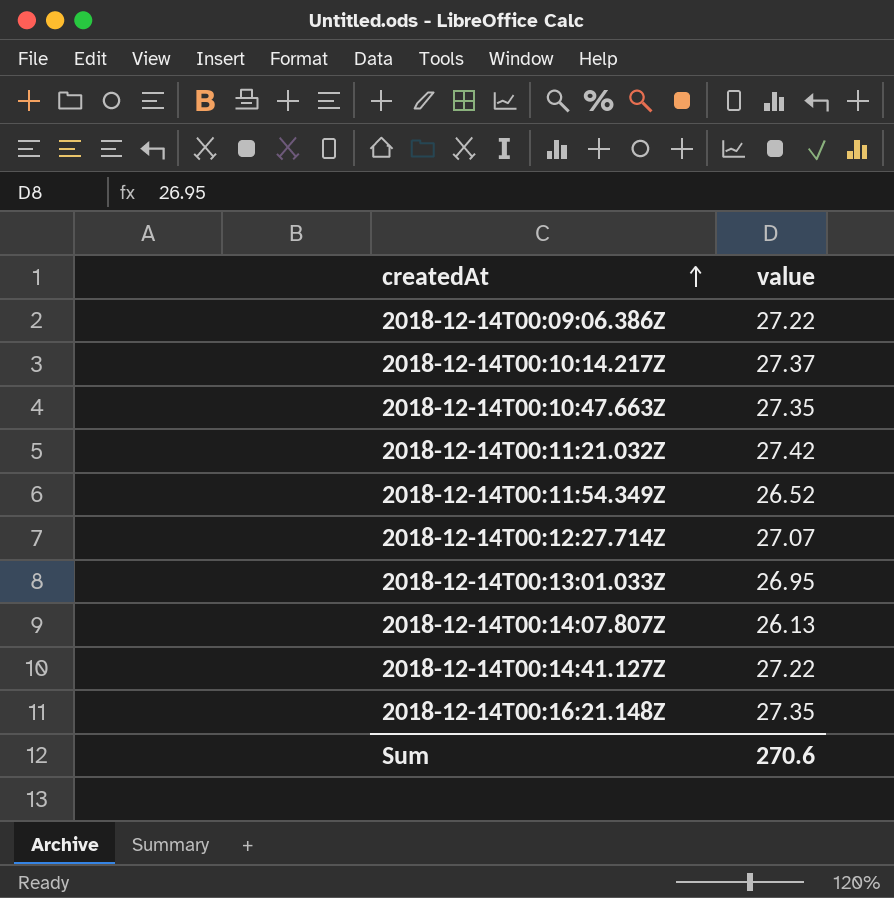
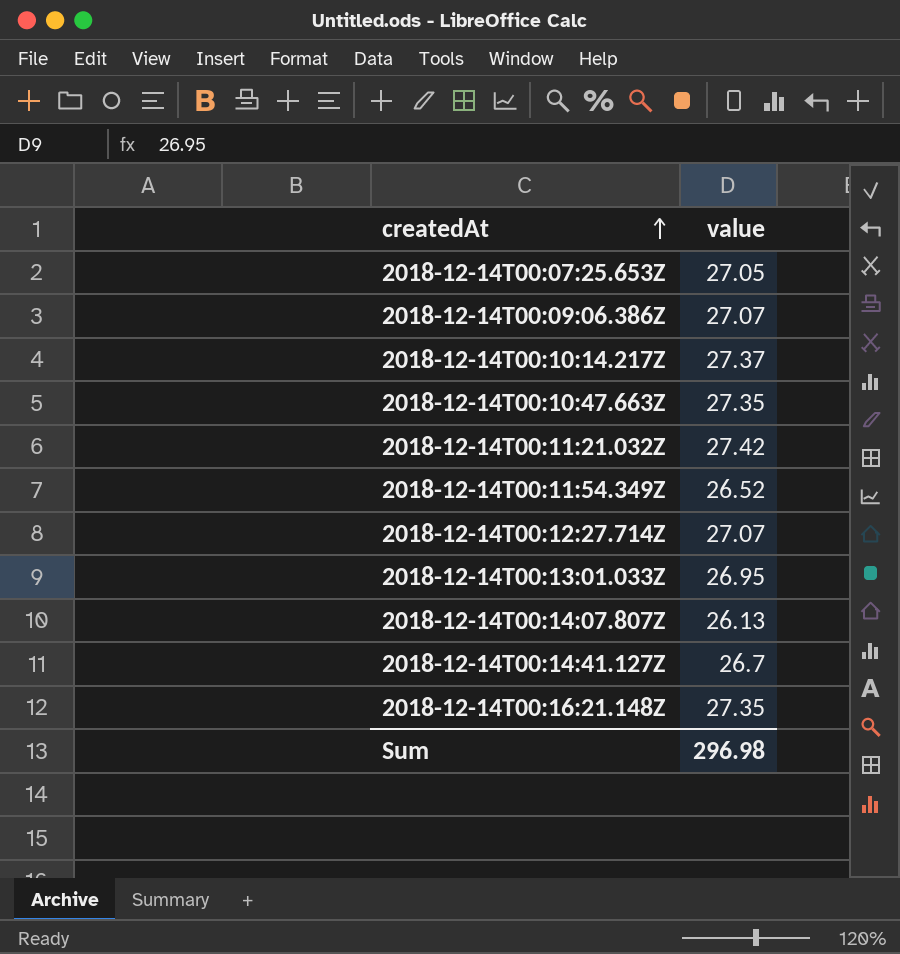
row 2018-12-14T00:07:25.653Z: none -> 27.05
2018-12-14T00:09:06.386Z | value: 27.22 -> 27.07
2018-12-14T00:14:41.127Z | value: 27.22 -> 26.7
Sum | value: 270.6 -> 296.98

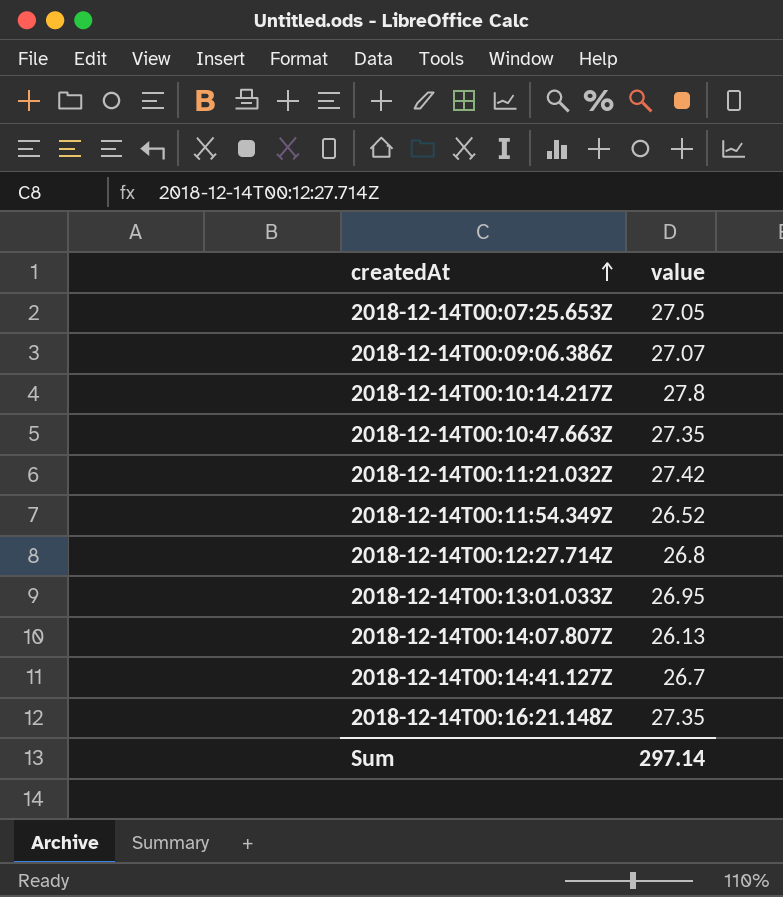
2018-12-14T00:10:14.217Z | value: 27.37 -> 27.8
2018-12-14T00:12:27.714Z | value: 27.07 -> 26.8
Sum | value: 296.98 -> 297.14

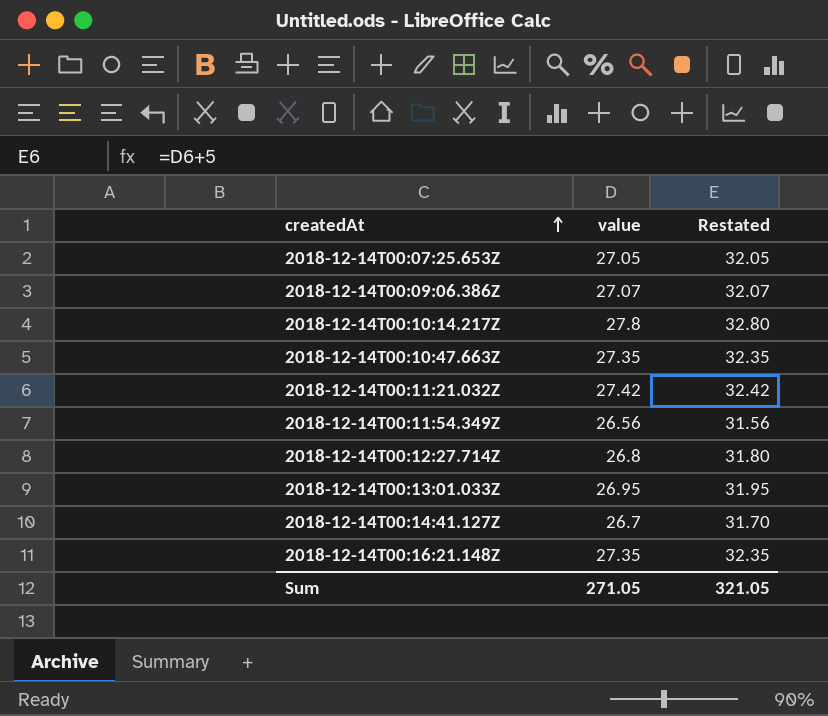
column Restated | formula: none -> [value] + 5
row 2018-12-14T00:14:07.807Z: 26.13 -> none
2018-12-14T00:11:54.349Z | value: 26.52 -> 26.56
Sum | value: 297.14 -> 271.05

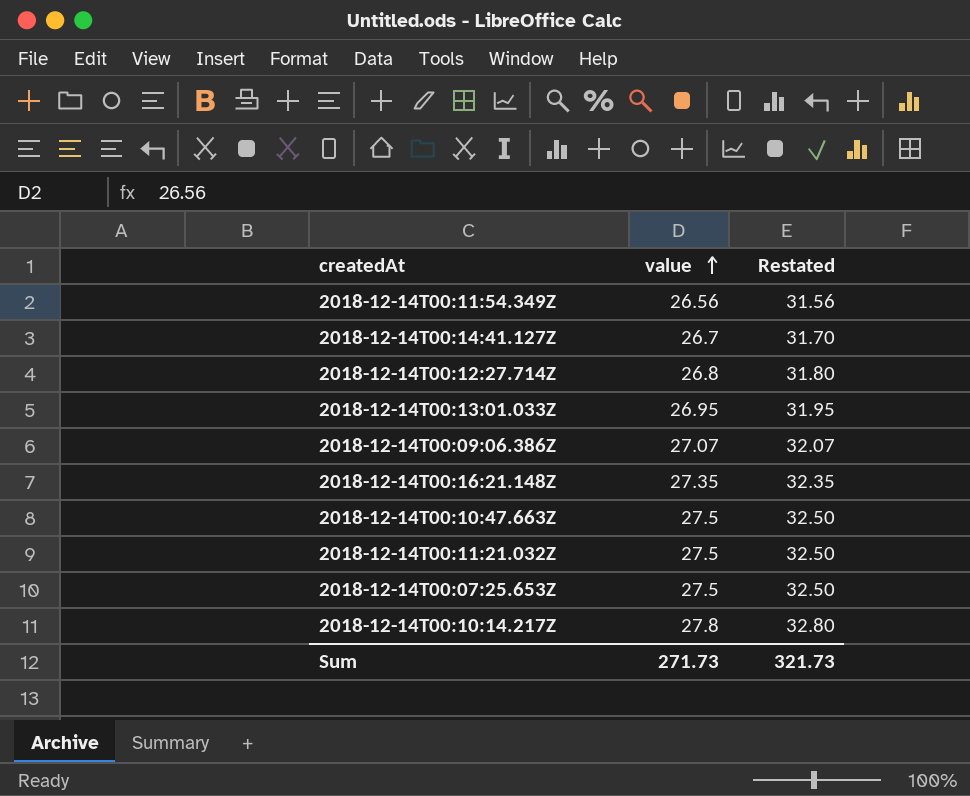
row order: createdAt ascending -> value ascending
2018-12-14T00:10:47.663Z | value: 27.35 -> 27.5
2018-12-14T00:10:47.663Z | Restated: 32.35 -> 32.50
2018-12-14T00:11:21.032Z | value: 27.42 -> 27.5
2018-12-14T00:11:21.032Z | Restated: 32.42 -> 32.50
2018-12-14T00:07:25.653Z | value: 27.05 -> 27.5
2018-12-14T00:07:25.653Z | Restated: 32.05 -> 32.50
Sum | value: 271.05 -> 271.73
Sum | Restated: 321.05 -> 321.73

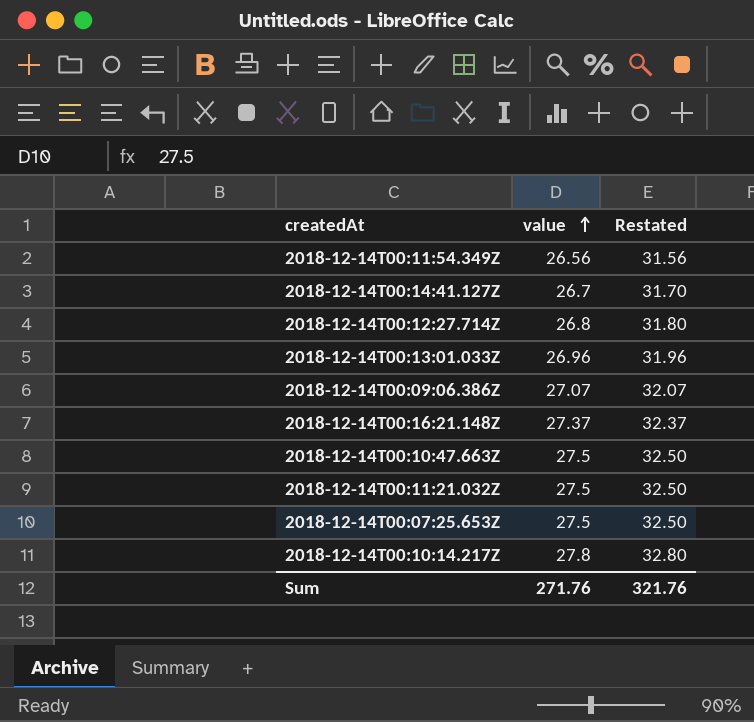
2018-12-14T00:13:01.033Z | value: 26.95 -> 26.96
2018-12-14T00:13:01.033Z | Restated: 31.95 -> 31.96
2018-12-14T00:16:21.148Z | value: 27.35 -> 27.37
2018-12-14T00:16:21.148Z | Restated: 32.35 -> 32.37
Sum | value: 271.73 -> 271.76
Sum | Restated: 321.73 -> 321.76

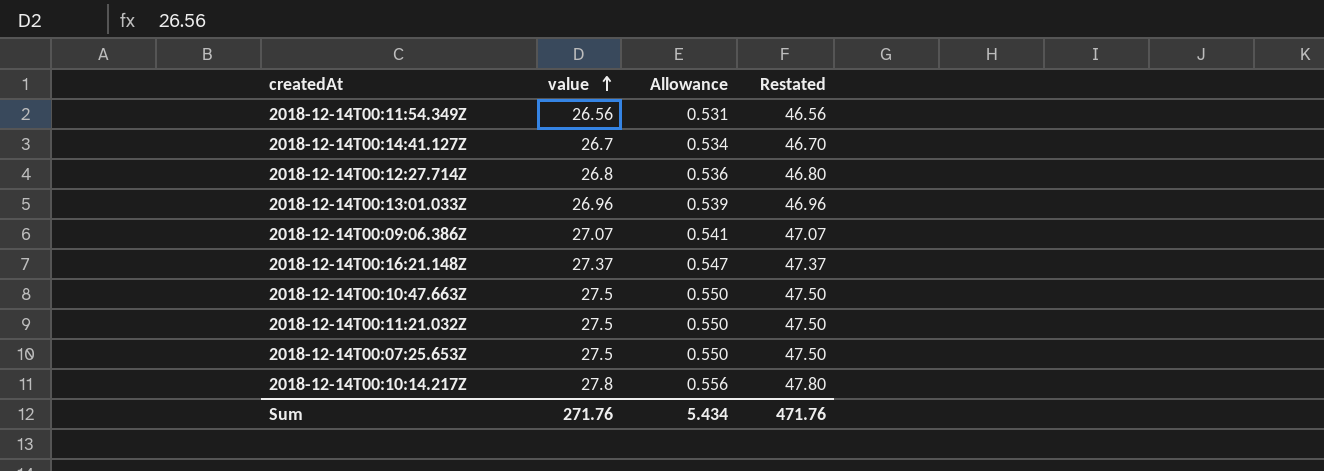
column Allowance | formula: none -> [value] * 0.02
column Restated | formula: [value] + 5 -> [value] + 20
Sum | Restated: 321.76 -> 471.76

